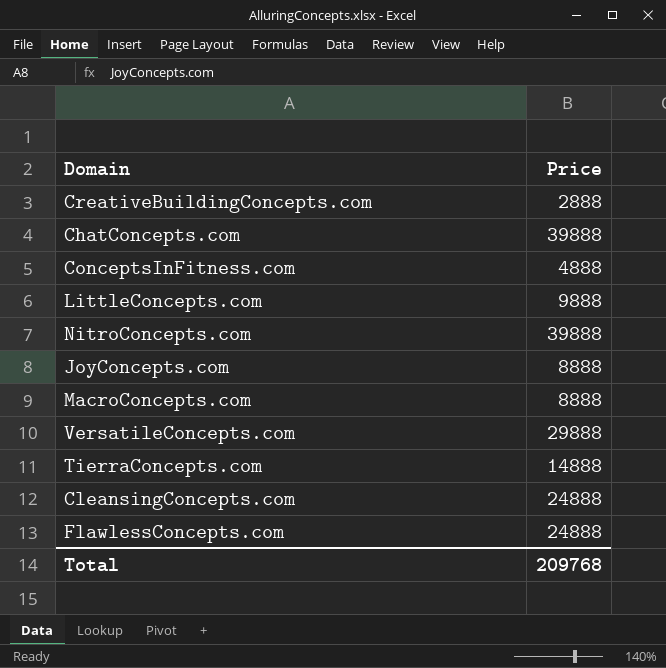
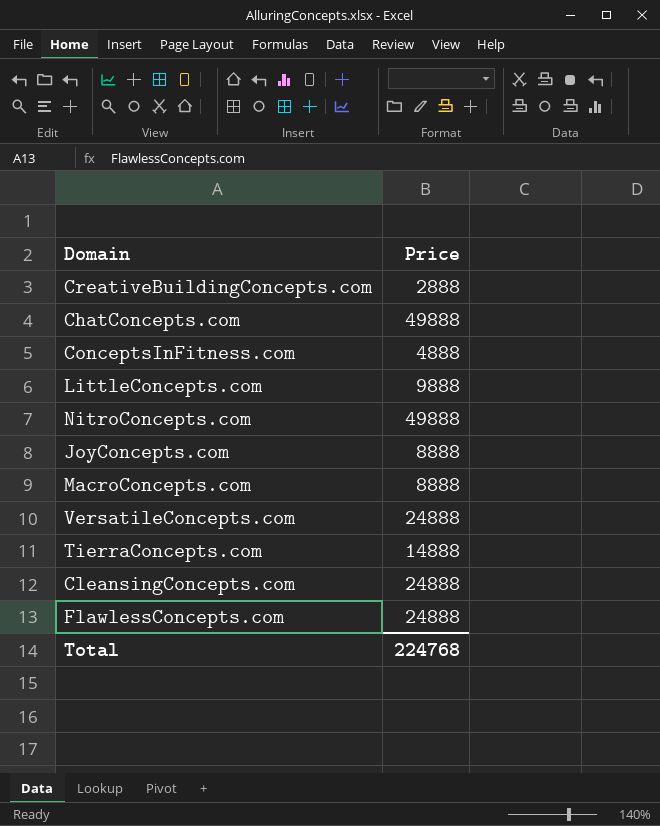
ChatConcepts.com | Price: 39888 -> 49888
NitroConcepts.com | Price: 39888 -> 49888
VersatileConcepts.com | Price: 29888 -> 24888
Total | Price: 209768 -> 224768

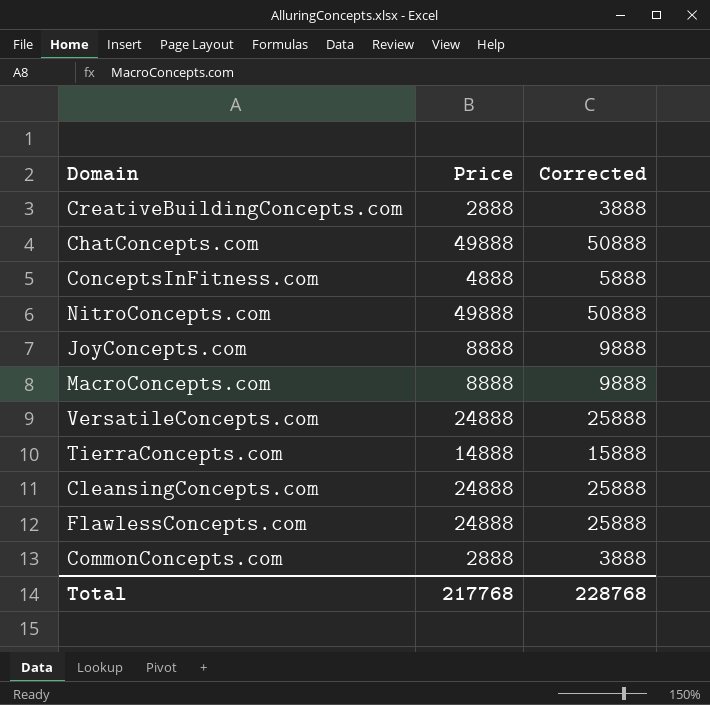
column Corrected | formula: none -> [Price] + 1000
row LittleConcepts.com: 9888 -> none
row CommonConcepts.com: none -> 2888 | 3888
Total | Price: 224768 -> 217768

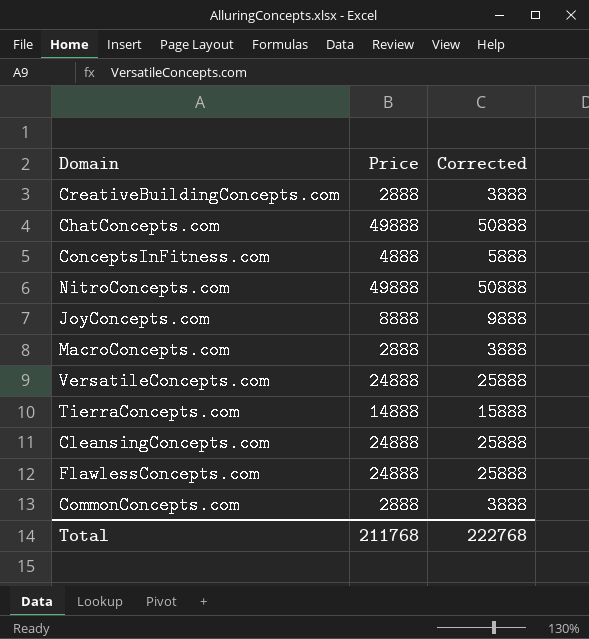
MacroConcepts.com | Price: 8888 -> 2888
MacroConcepts.com | Corrected: 9888 -> 3888
Total | Price: 217768 -> 211768
Total | Corrected: 228768 -> 222768

